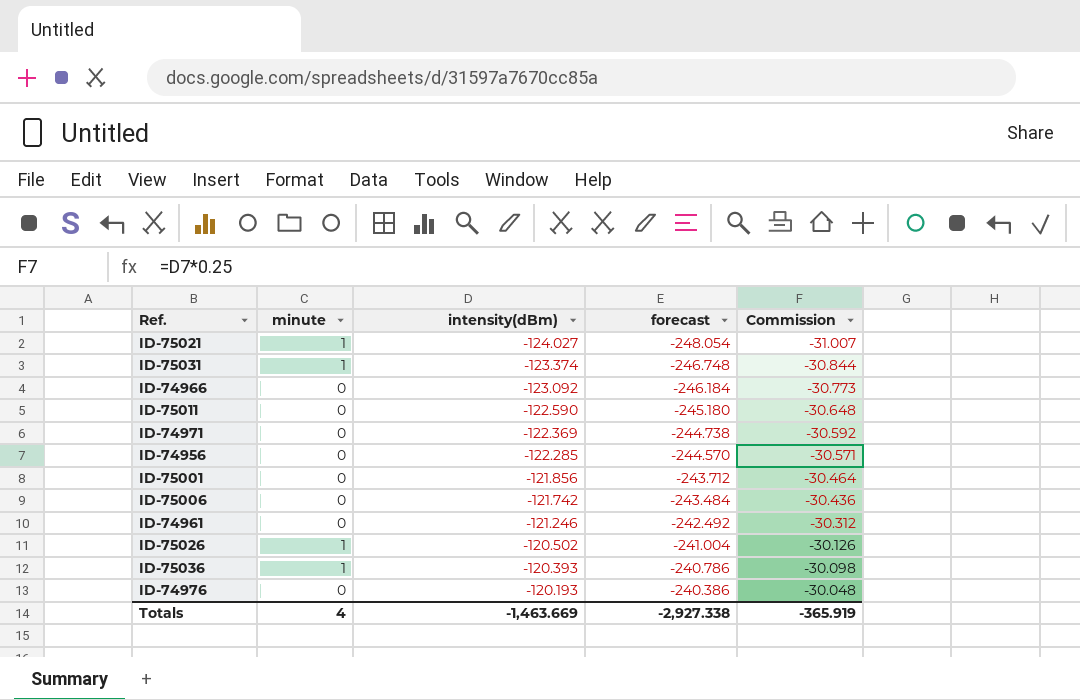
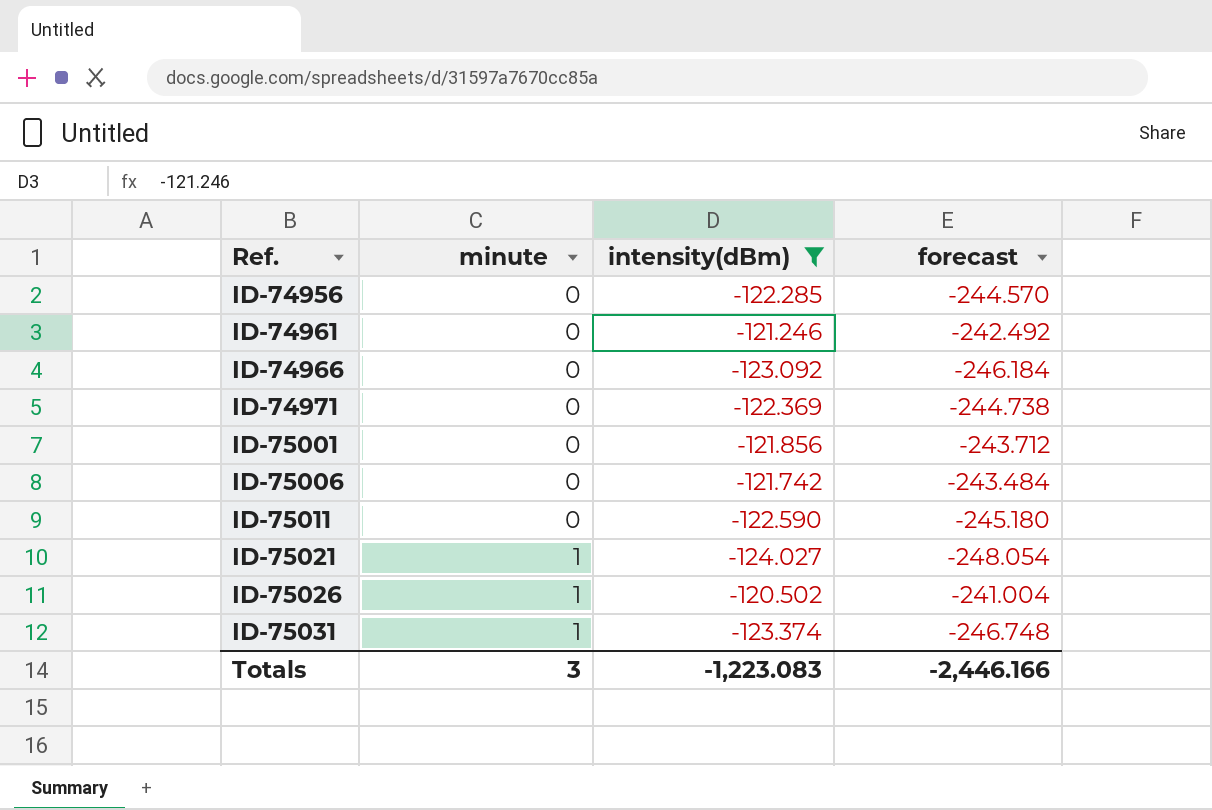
filter: none -> intensity(dBm) <= -120.502
row order: intensity(dBm) ascending -> Ref. ascending
column Commission | formula: [intensity(dBm)] * 0.25 -> none
Totals | minute: 4 -> 3
Totals | intensity(dBm): -1,463.669 -> -1,223.083
Totals | forecast: -2,927.338 -> -2,446.166

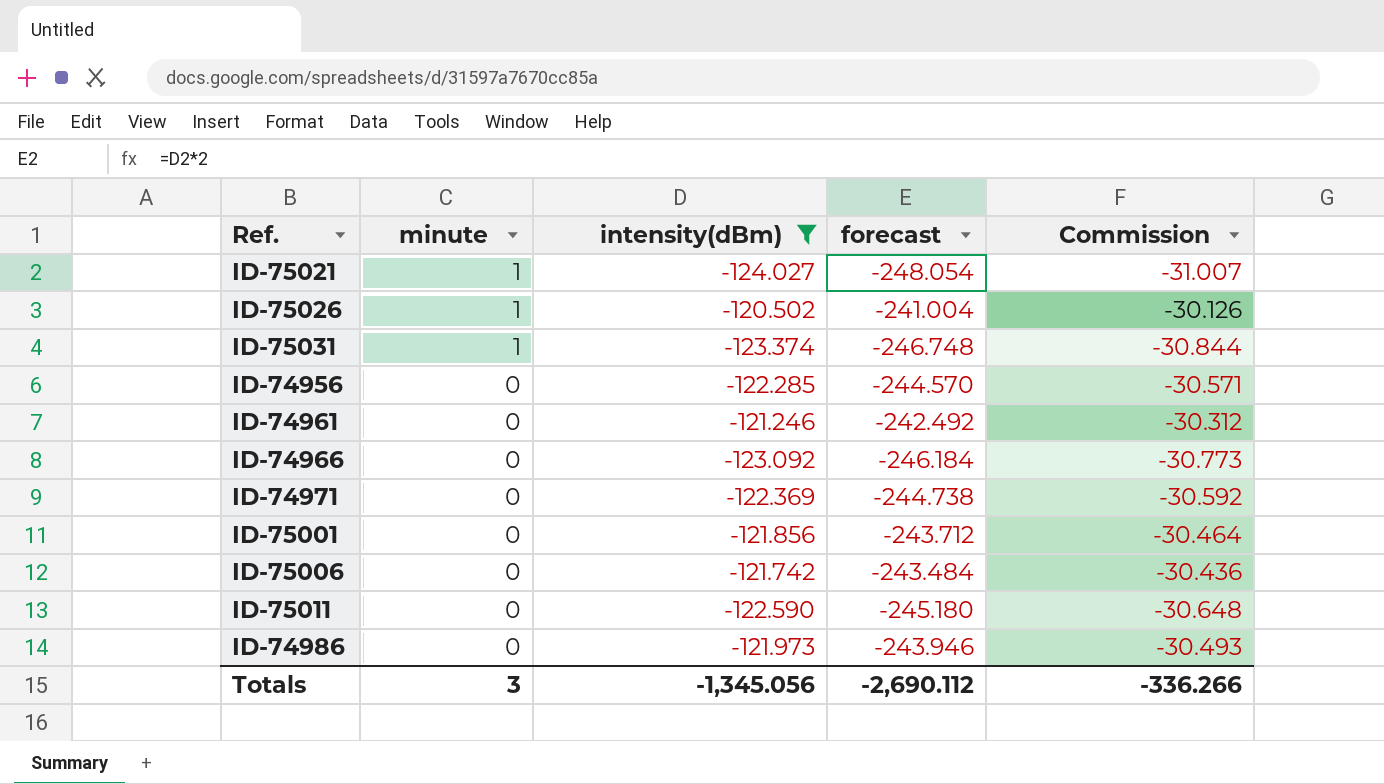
row order: Ref. ascending -> minute descending
column Commission | formula: none -> [intensity(dBm)] * 0.25
row ID-74986: none -> 0 | -121.973 | -243.946 | -30.493
Totals | intensity(dBm): -1,223.083 -> -1,345.056
Totals | forecast: -2,446.166 -> -2,690.112

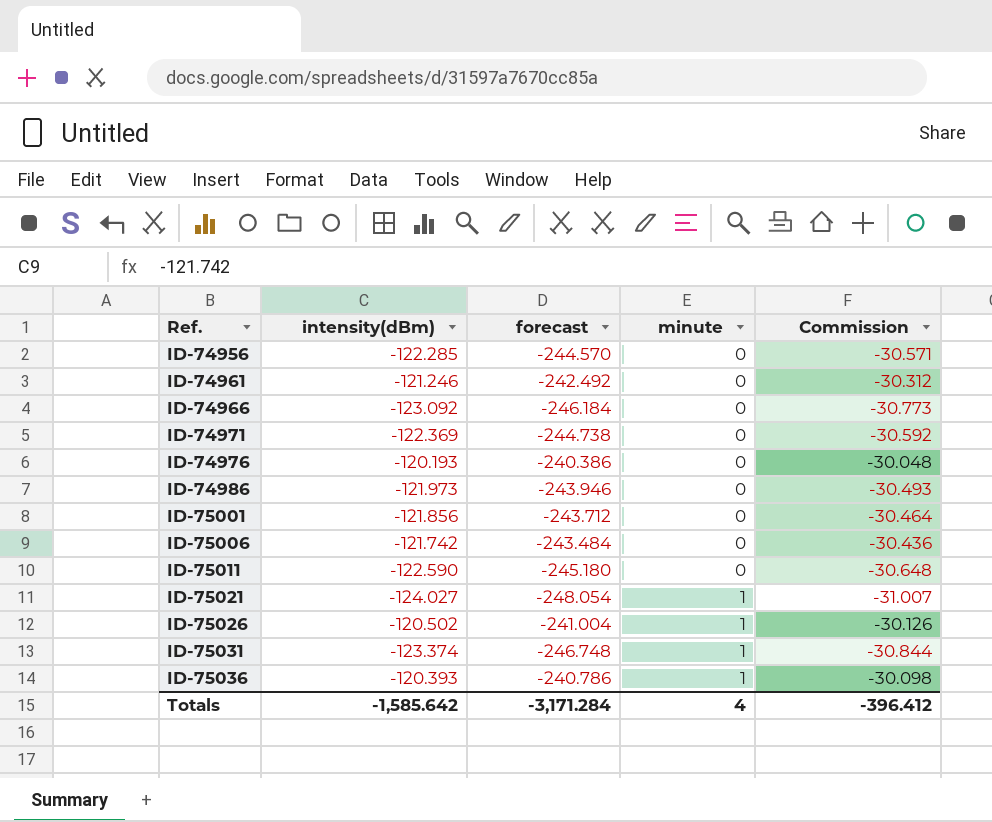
filter: intensity(dBm) <= -120.502 -> none
row order: minute descending -> Ref. ascending
column minute | position: 2 -> 4
Totals | intensity(dBm): -1,345.056 -> -1,585.642
Totals | forecast: -2,690.112 -> -3,171.284
Totals | minute: 3 -> 4
Totals | Commission: -336.266 -> -396.412

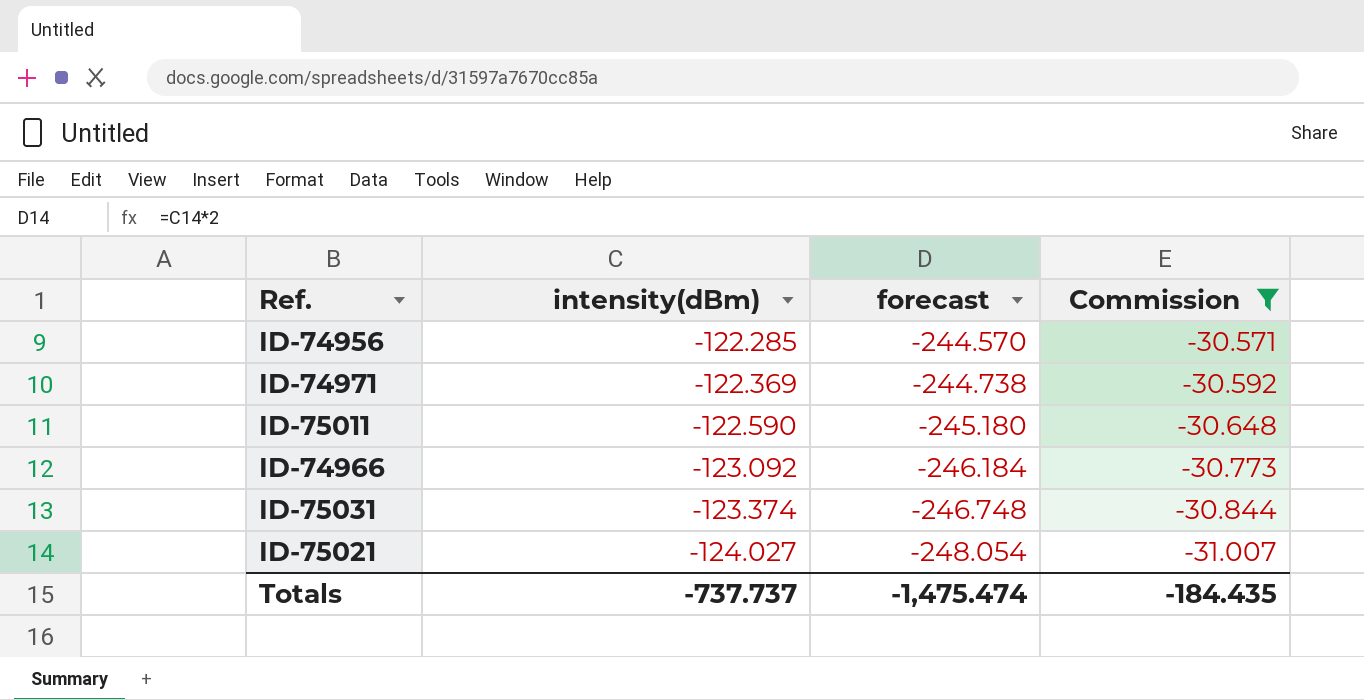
filter: none -> Commission <= -30.571
row order: Ref. ascending -> intensity(dBm) descending
column minute | position: 4 -> none
Totals | intensity(dBm): -1,585.642 -> -737.737
Totals | forecast: -3,171.284 -> -1,475.474
Totals | Commission: -396.412 -> -184.435

